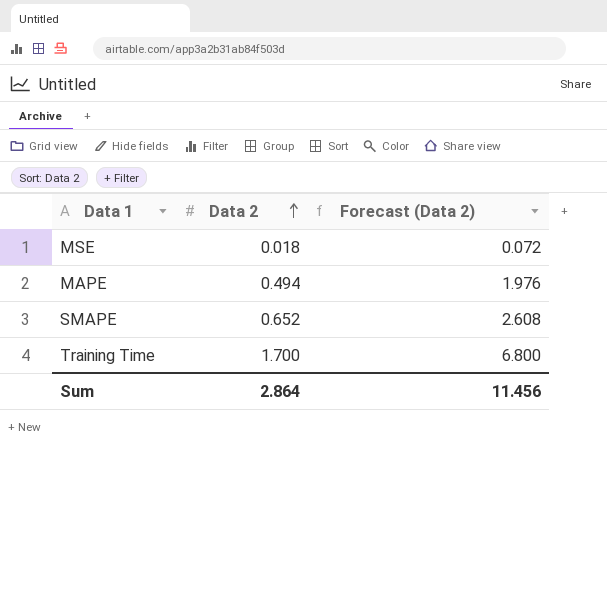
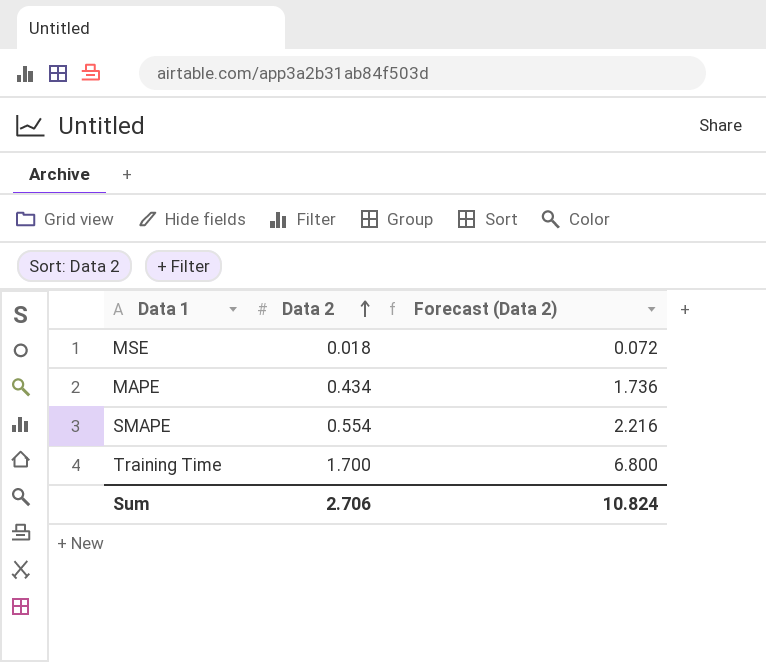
MAPE | Data 2: 0.494 -> 0.434
MAPE | Forecast (Data 2): 1.976 -> 1.736
SMAPE | Data 2: 0.652 -> 0.554
SMAPE | Forecast (Data 2): 2.608 -> 2.216
Sum | Data 2: 2.864 -> 2.706
Sum | Forecast (Data 2): 11.456 -> 10.824

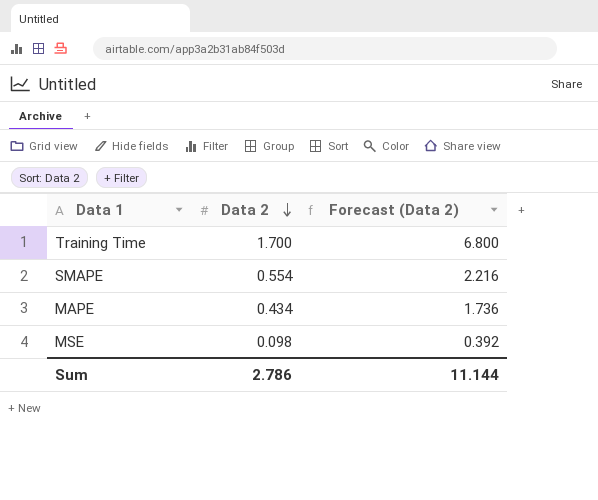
row order: Data 2 ascending -> Data 2 descending
MSE | Data 2: 0.018 -> 0.098
MSE | Forecast (Data 2): 0.072 -> 0.392
Sum | Data 2: 2.706 -> 2.786
Sum | Forecast (Data 2): 10.824 -> 11.144

